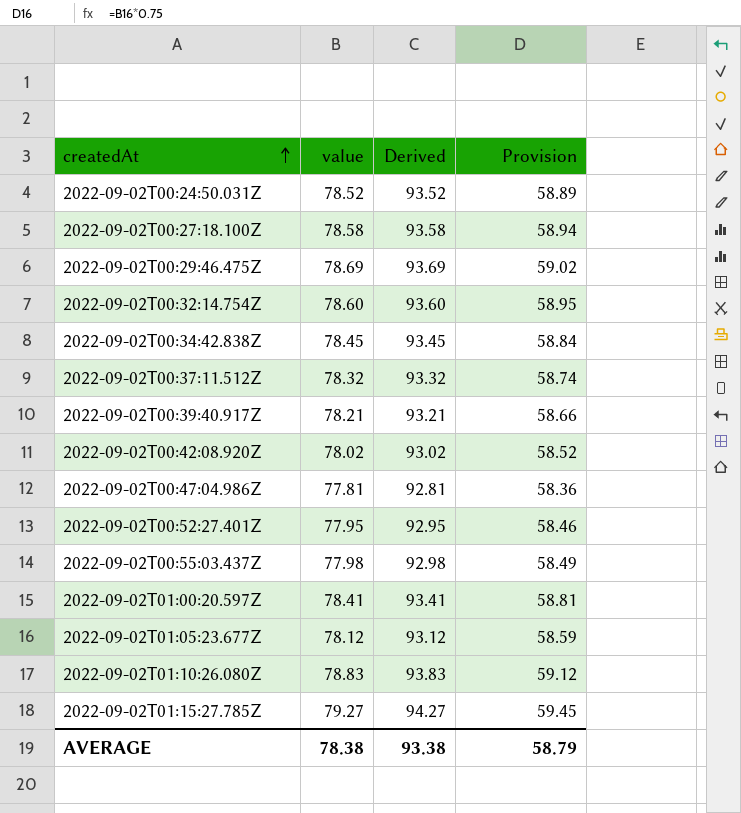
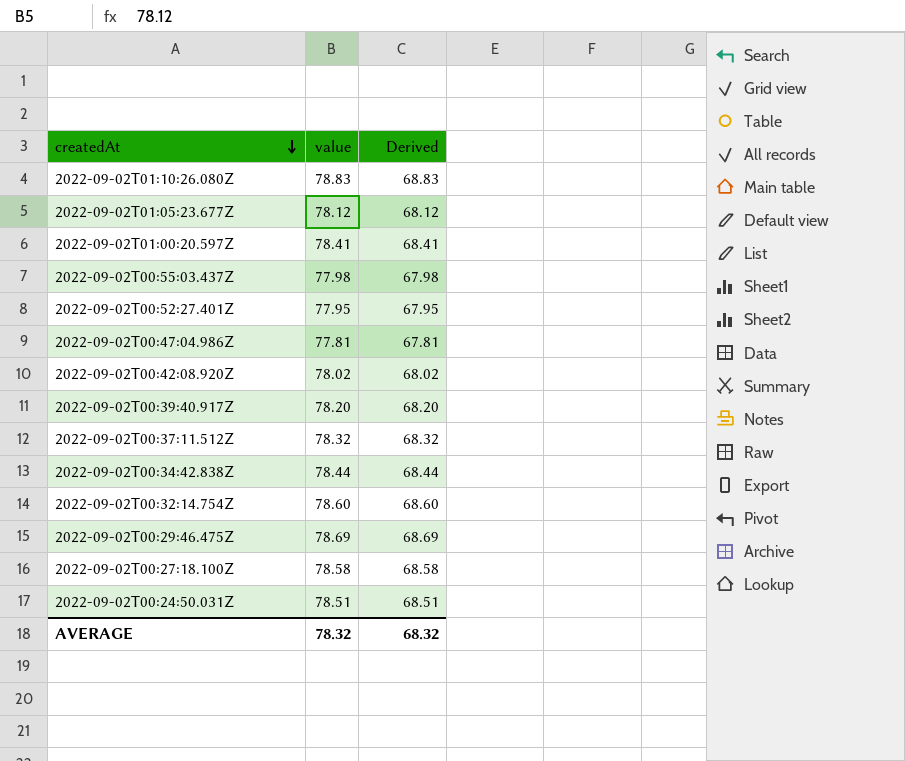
row order: createdAt ascending -> createdAt descending
column Provision | formula: [value] * 0.75 -> none
column Derived | formula: [value] + 15 -> [value] - 10
row 2022-09-02T01:15:27.785Z: 79.27 | 94.27 | 59.45 -> none
2022-09-02T00:39:40.917Z | value: 78.21 -> 78.20
2022-09-02T00:34:42.838Z | value: 78.45 -> 78.44
2022-09-02T00:24:50.031Z | value: 78.52 -> 78.51
AVERAGE | value: 78.38 -> 78.32
AVERAGE | Derived: 93.38 -> 68.32

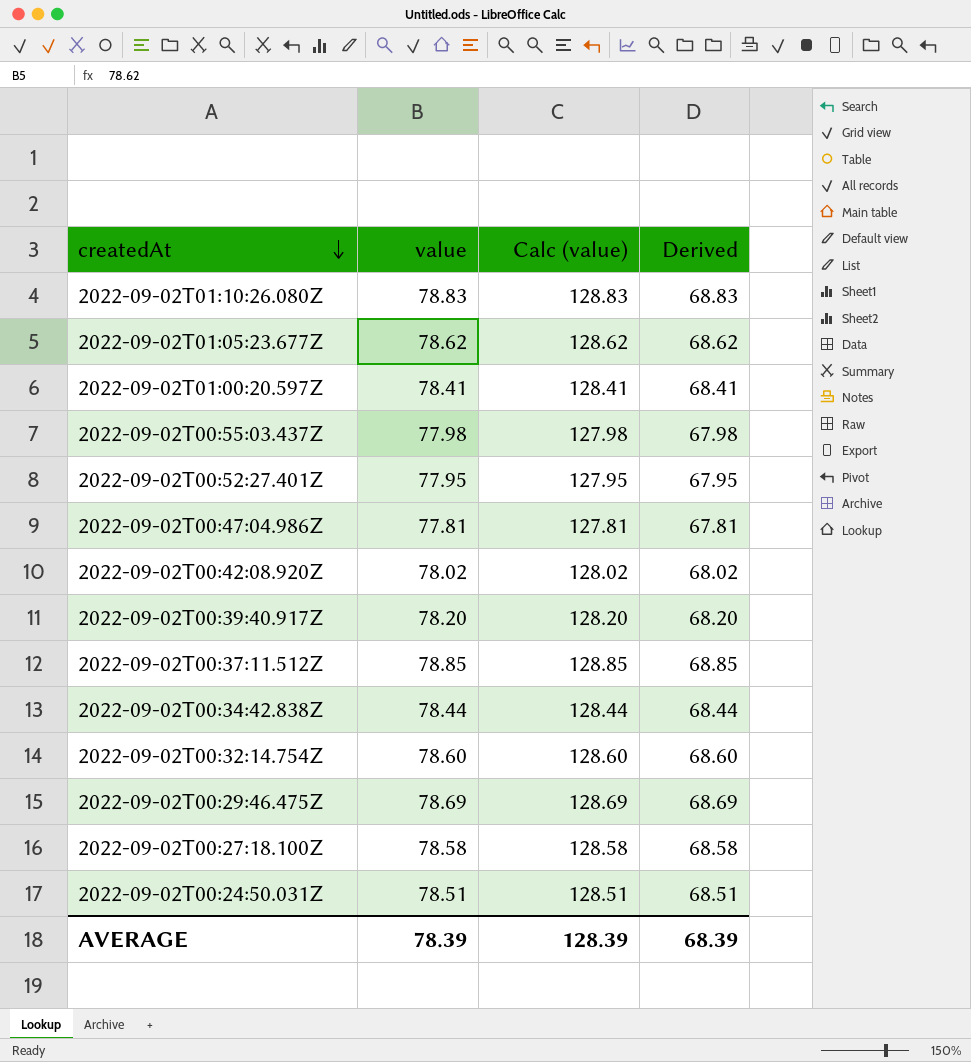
column Calc (value) | formula: none -> [value] + 50
2022-09-02T01:05:23.677Z | value: 78.12 -> 78.62
2022-09-02T01:05:23.677Z | Derived: 68.12 -> 68.62
2022-09-02T00:37:11.512Z | value: 78.32 -> 78.85
2022-09-02T00:37:11.512Z | Derived: 68.32 -> 68.85
AVERAGE | value: 78.32 -> 78.39
AVERAGE | Derived: 68.32 -> 68.39

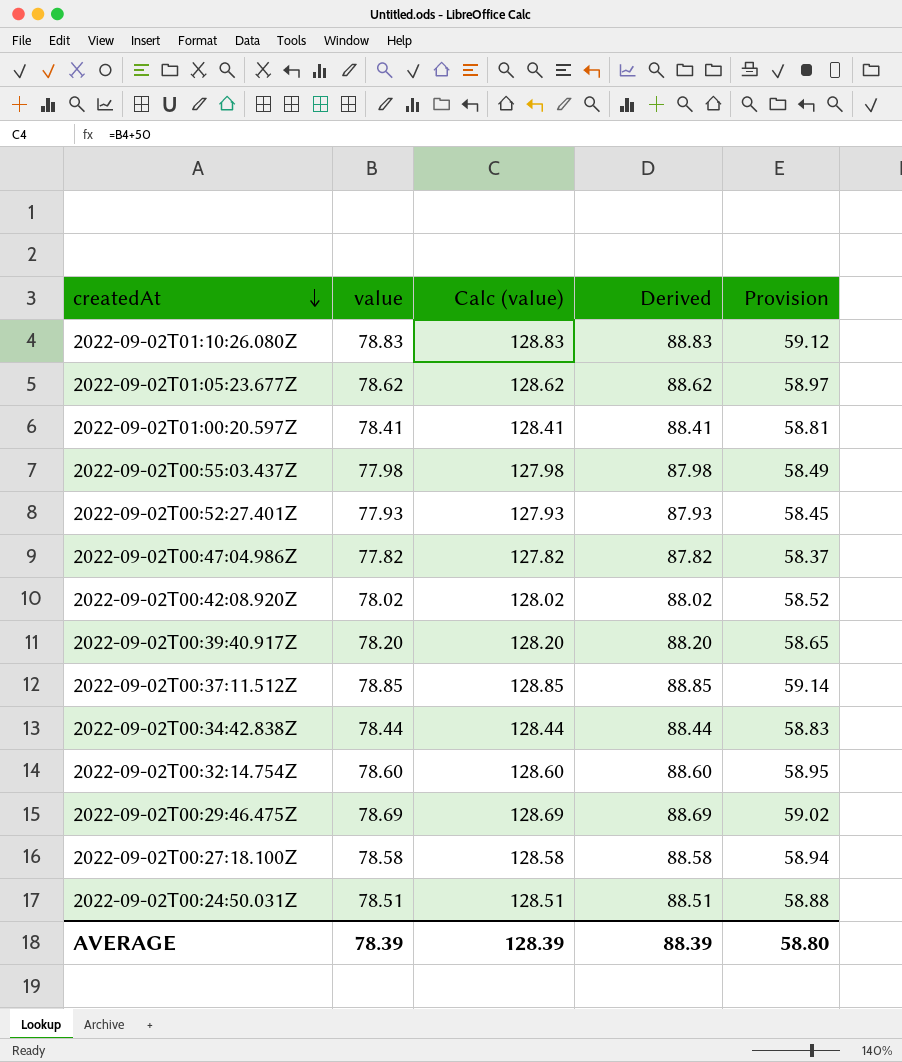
column Derived | formula: [value] - 10 -> [value] + 10
column Provision | formula: none -> [value] * 0.75
2022-09-02T00:52:27.401Z | value: 77.95 -> 77.93
2022-09-02T00:52:27.401Z | Calc (value): 127.95 -> 127.93
2022-09-02T00:47:04.986Z | value: 77.81 -> 77.82
2022-09-02T00:47:04.986Z | Calc (value): 127.81 -> 127.82
AVERAGE | Derived: 68.39 -> 88.39

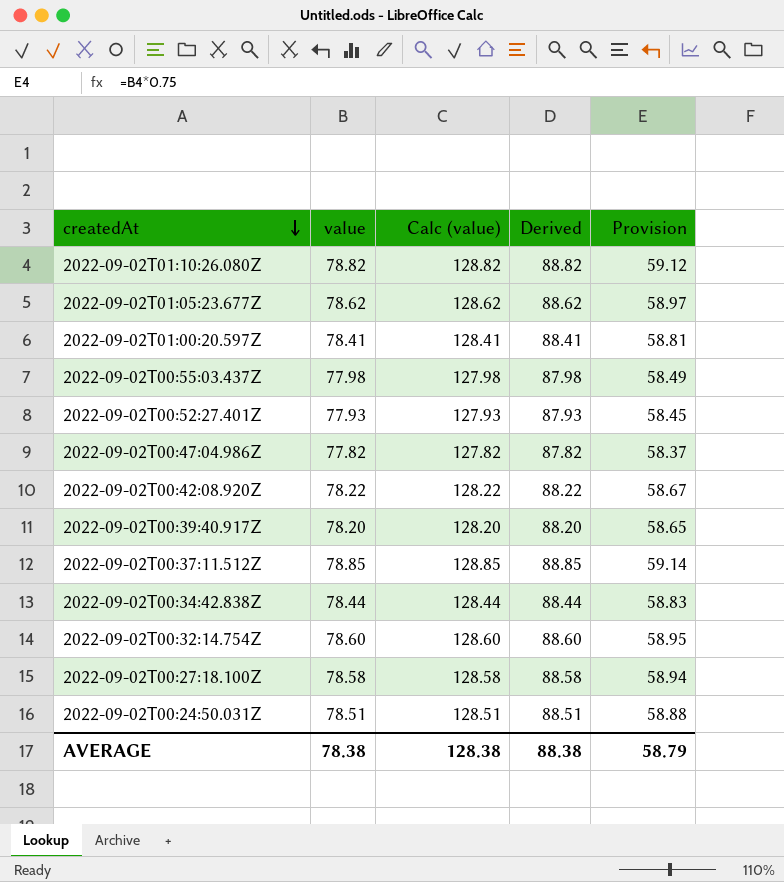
row 2022-09-02T00:29:46.475Z: 78.69 | 128.69 | 88.69 | 59.02 -> none
2022-09-02T01:10:26.080Z | value: 78.83 -> 78.82
2022-09-02T01:10:26.080Z | Calc (value): 128.83 -> 128.82
2022-09-02T01:10:26.080Z | Derived: 88.83 -> 88.82
2022-09-02T00:42:08.920Z | value: 78.02 -> 78.22
2022-09-02T00:42:08.920Z | Calc (value): 128.02 -> 128.22
2022-09-02T00:42:08.920Z | Derived: 88.02 -> 88.22
2022-09-02T00:42:08.920Z | Provision: 58.52 -> 58.67
AVERAGE | value: 78.39 -> 78.38
AVERAGE | Calc (value): 128.39 -> 128.38
AVERAGE | Derived: 88.39 -> 88.38
AVERAGE | Provision: 58.80 -> 58.79

